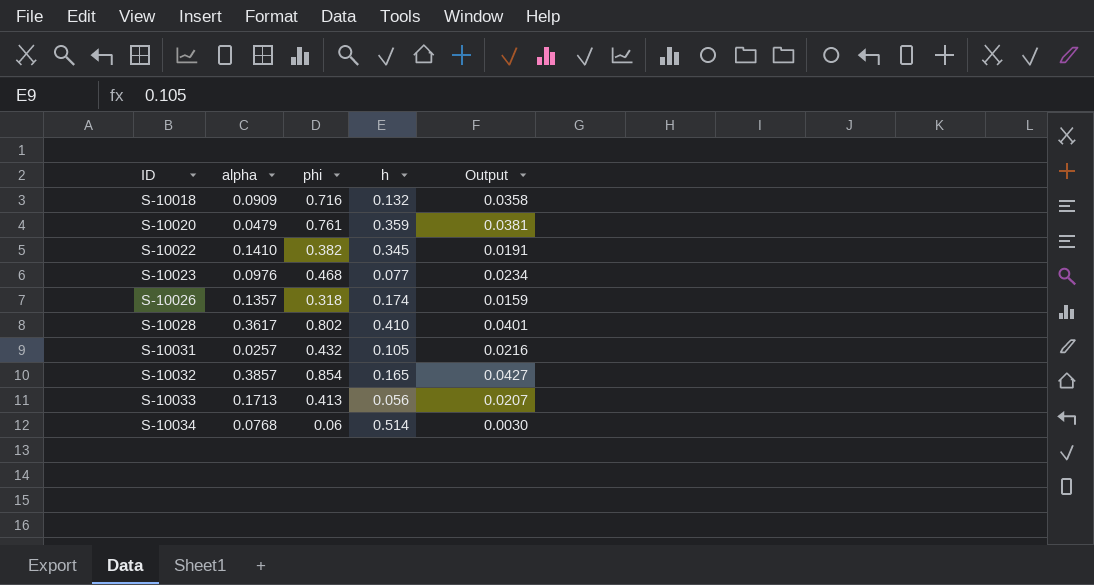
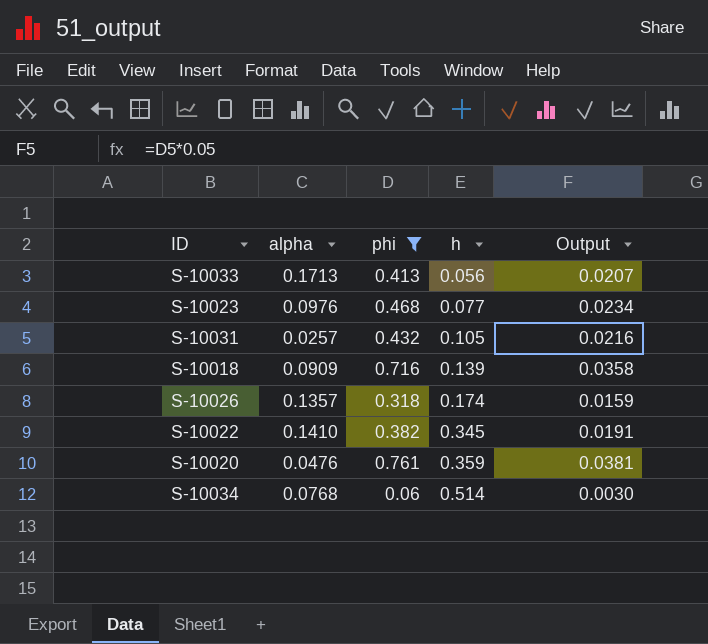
filter: none -> phi <= 0.761
row order: ID ascending -> h ascending
S-10018 | h: 0.132 -> 0.139
S-10020 | alpha: 0.0479 -> 0.0476

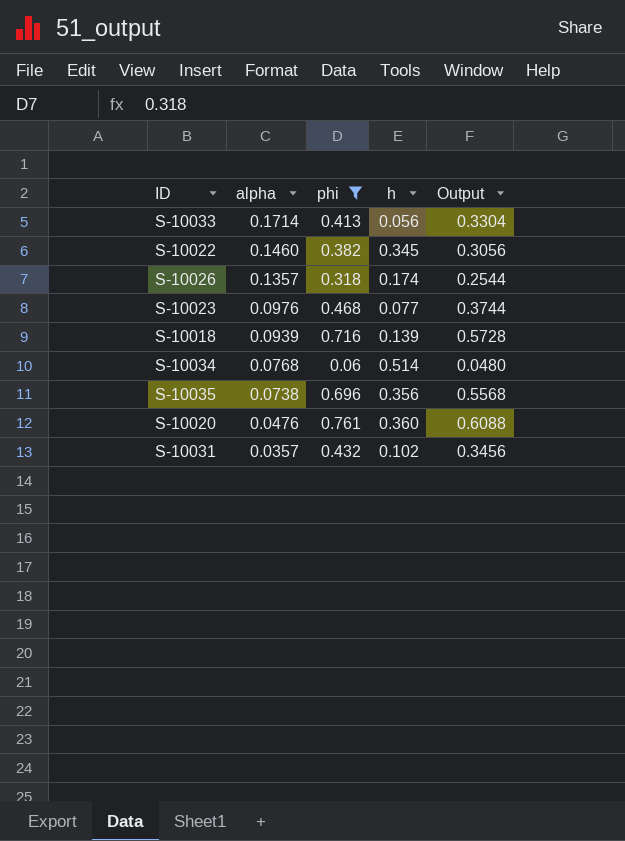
row order: h ascending -> alpha descending
column Output | formula: [phi] * 0.05 -> [phi] * 0.8
S-10033 | alpha: 0.1713 -> 0.1714
S-10022 | alpha: 0.1410 -> 0.1460
S-10018 | alpha: 0.0909 -> 0.0939
row S-10035: none -> 0.0738 | 0.696 | 0.356 | 0.5568
S-10020 | h: 0.359 -> 0.360
S-10031 | alpha: 0.0257 -> 0.0357
S-10031 | h: 0.105 -> 0.102

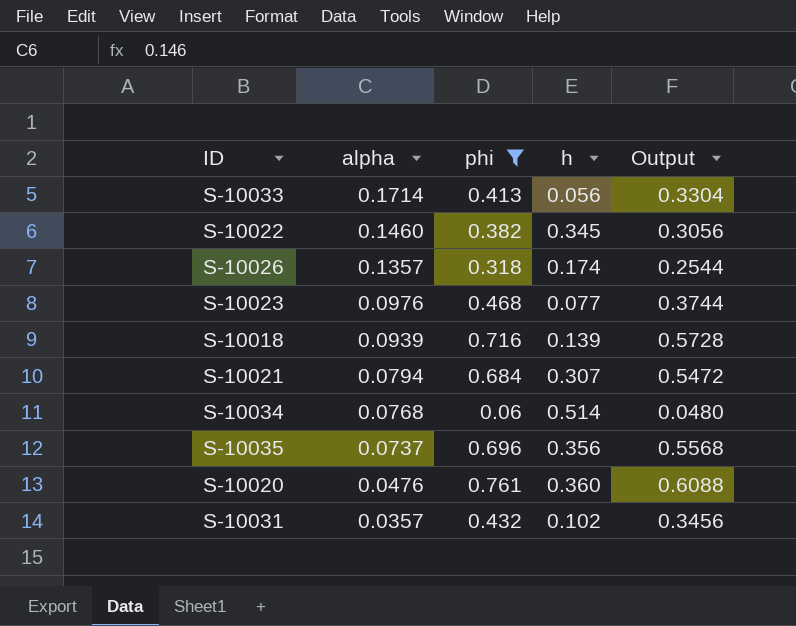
row S-10021: none -> 0.0794 | 0.684 | 0.307 | 0.5472
S-10035 | alpha: 0.0738 -> 0.0737

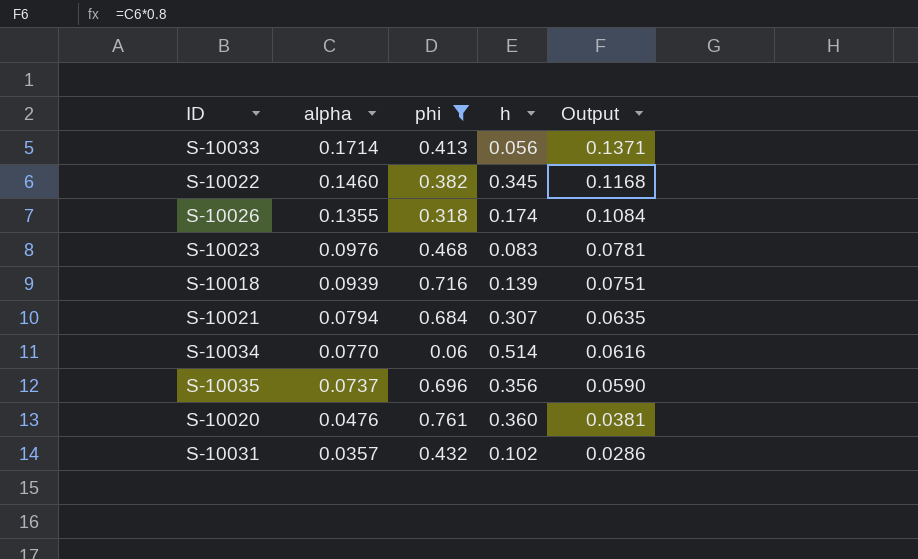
column Output | formula: [phi] * 0.8 -> [alpha] * 0.8
S-10026 | alpha: 0.1357 -> 0.1355
S-10023 | h: 0.077 -> 0.083
S-10034 | alpha: 0.0768 -> 0.0770

